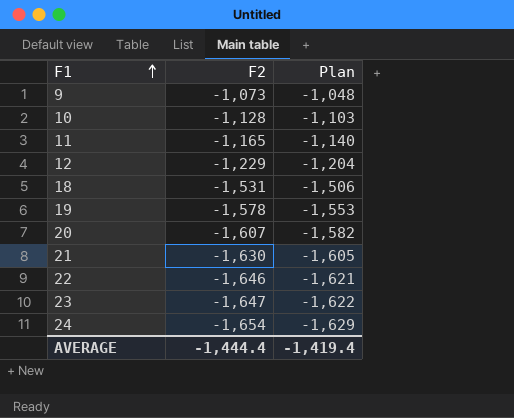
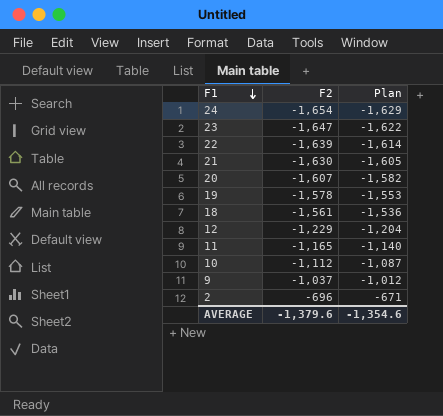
row order: F1 ascending -> F1 descending
22 | F2: -1,646 -> -1,639
22 | Plan: -1,621 -> -1,614
18 | F2: -1,531 -> -1,561
18 | Plan: -1,506 -> -1,536
10 | F2: -1,128 -> -1,112
10 | Plan: -1,103 -> -1,087
9 | F2: -1,073 -> -1,037
9 | Plan: -1,048 -> -1,012
row 2: none -> -696 | -671
AVERAGE | F2: -1,444.4 -> -1,379.6
AVERAGE | Plan: -1,419.4 -> -1,354.6

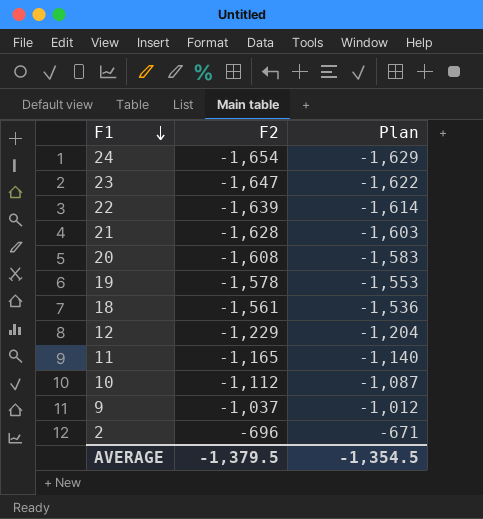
21 | F2: -1,630 -> -1,628
21 | Plan: -1,605 -> -1,603
20 | F2: -1,607 -> -1,608
20 | Plan: -1,582 -> -1,583
AVERAGE | F2: -1,379.6 -> -1,379.5
AVERAGE | Plan: -1,354.6 -> -1,354.5

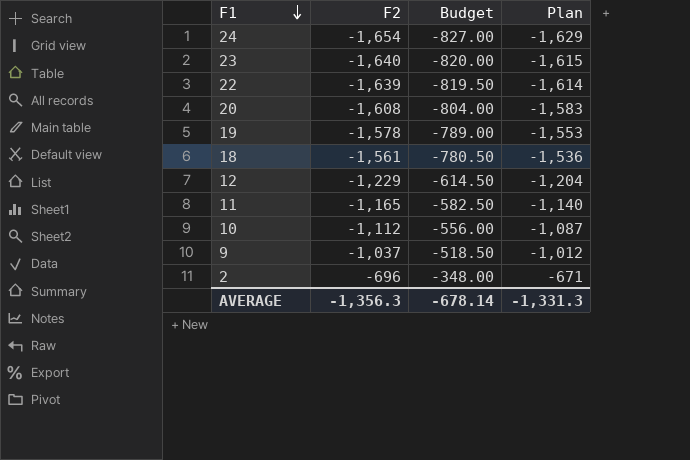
column Budget | formula: none -> [F2] * 0.5
row 21: -1,628 | -1,603 -> none
23 | F2: -1,647 -> -1,640
23 | Plan: -1,622 -> -1,615
AVERAGE | F2: -1,379.5 -> -1,356.3
AVERAGE | Plan: -1,354.5 -> -1,331.3

